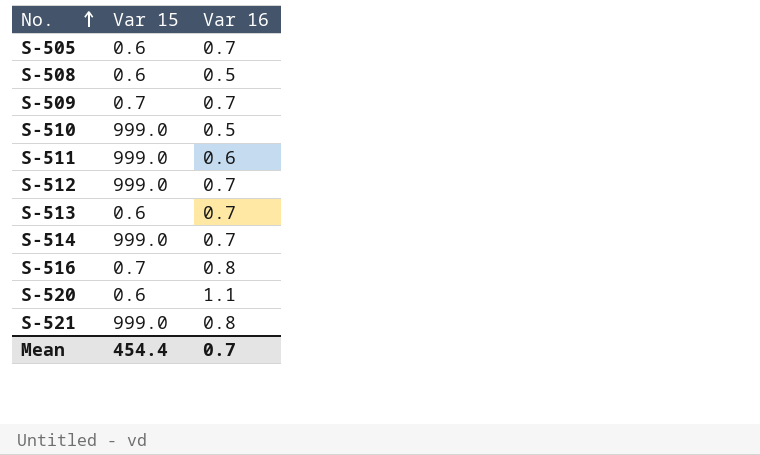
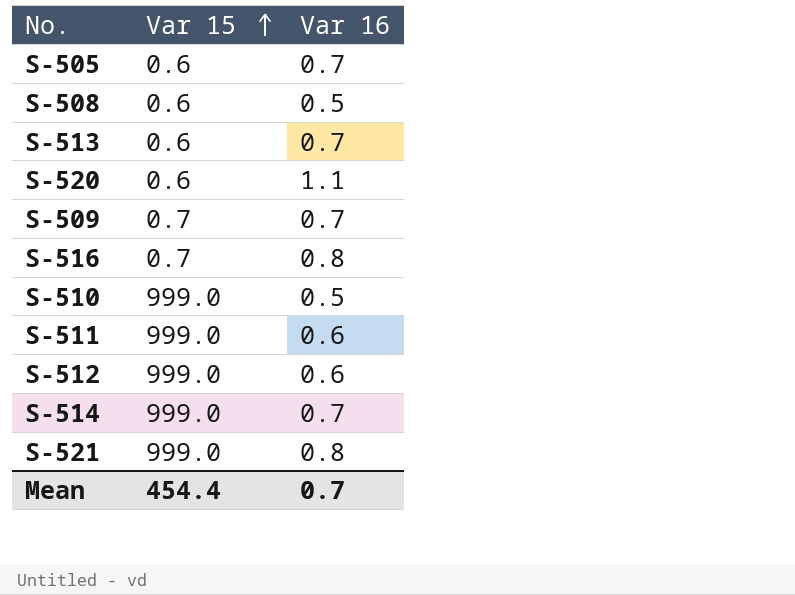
row order: No. ascending -> Var 15 ascending
S-512 | Var 16: 0.7 -> 0.6

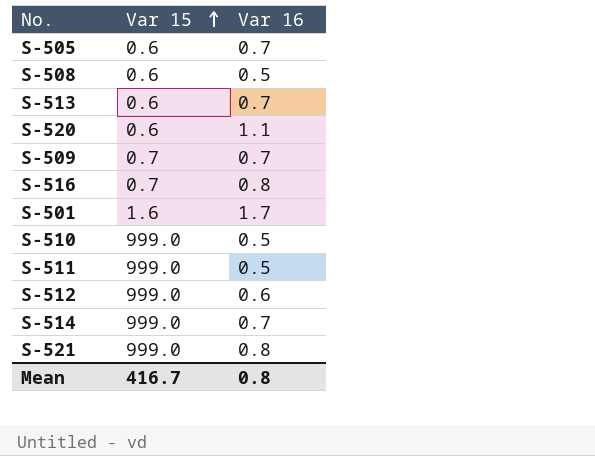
row S-501: none -> 1.6 | 1.7
S-511 | Var 16: 0.6 -> 0.5
Mean | Var 15: 454.4 -> 416.7
Mean | Var 16: 0.7 -> 0.8

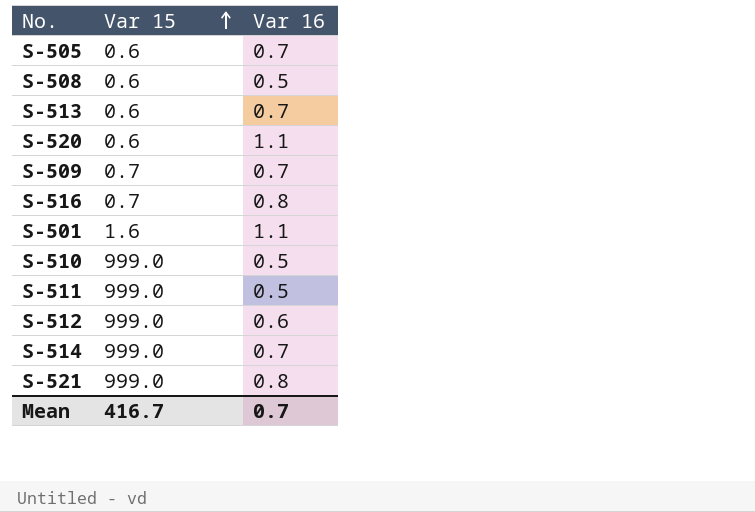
S-501 | Var 16: 1.7 -> 1.1
Mean | Var 16: 0.8 -> 0.7

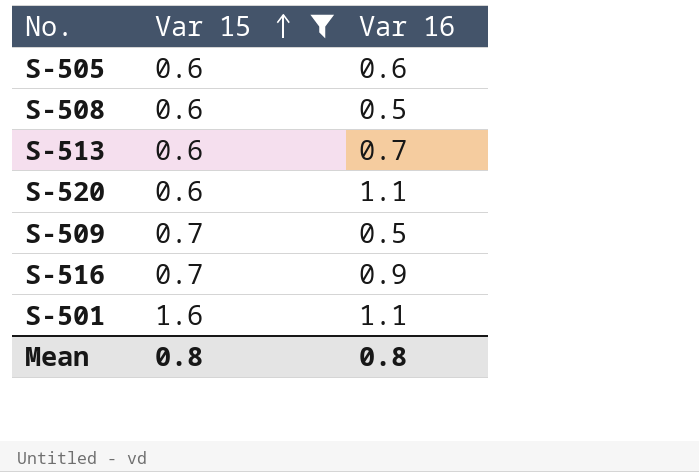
filter: none -> Var 15 != 999.0
S-505 | Var 16: 0.7 -> 0.6
S-509 | Var 16: 0.7 -> 0.5
S-516 | Var 16: 0.8 -> 0.9
Mean | Var 15: 416.7 -> 0.8
Mean | Var 16: 0.7 -> 0.8

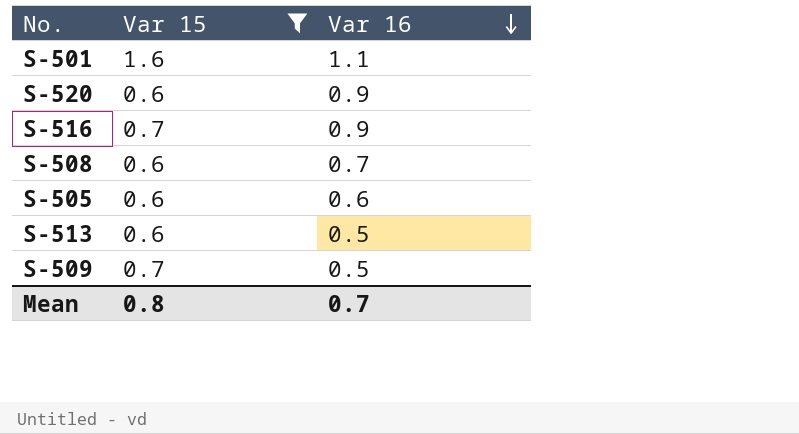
row order: Var 15 ascending -> Var 16 descending
S-520 | Var 16: 1.1 -> 0.9
S-508 | Var 16: 0.5 -> 0.7
S-513 | Var 16: 0.7 -> 0.5
Mean | Var 16: 0.8 -> 0.7

